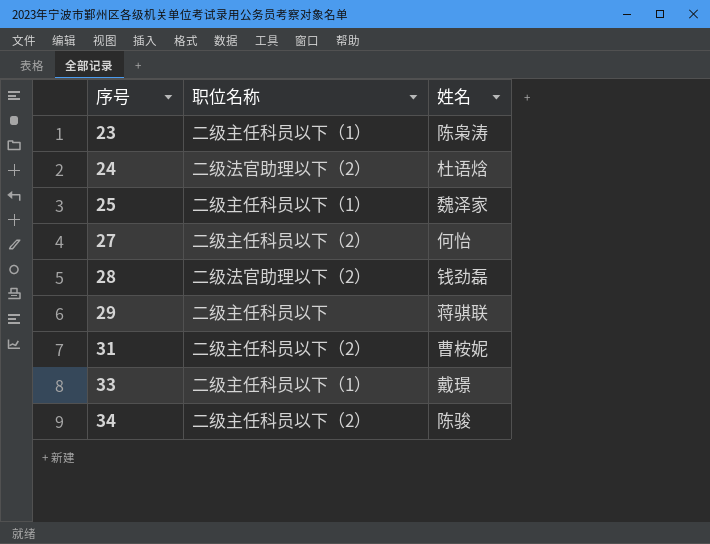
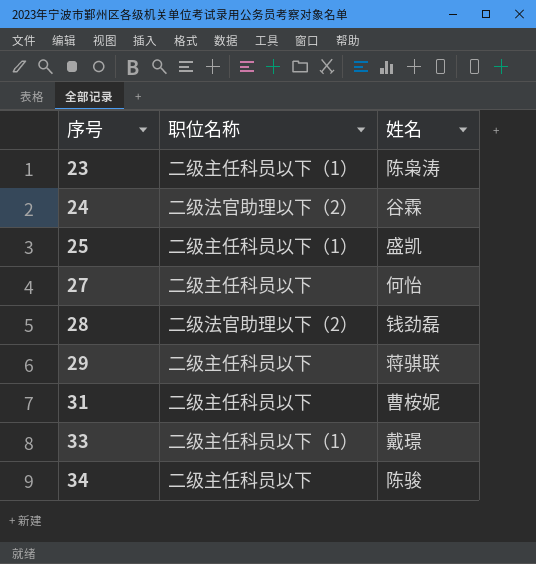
24 | 姓名: 杜语焓 -> 谷霖
25 | 姓名: 魏泽家 -> 盛凯
27 | 职位名称: 二级主任科员以下（2） -> 二级主任科员以下
31 | 职位名称: 二级主任科员以下（2） -> 二级主任科员以下
34 | 职位名称: 二级主任科员以下（2） -> 二级主任科员以下

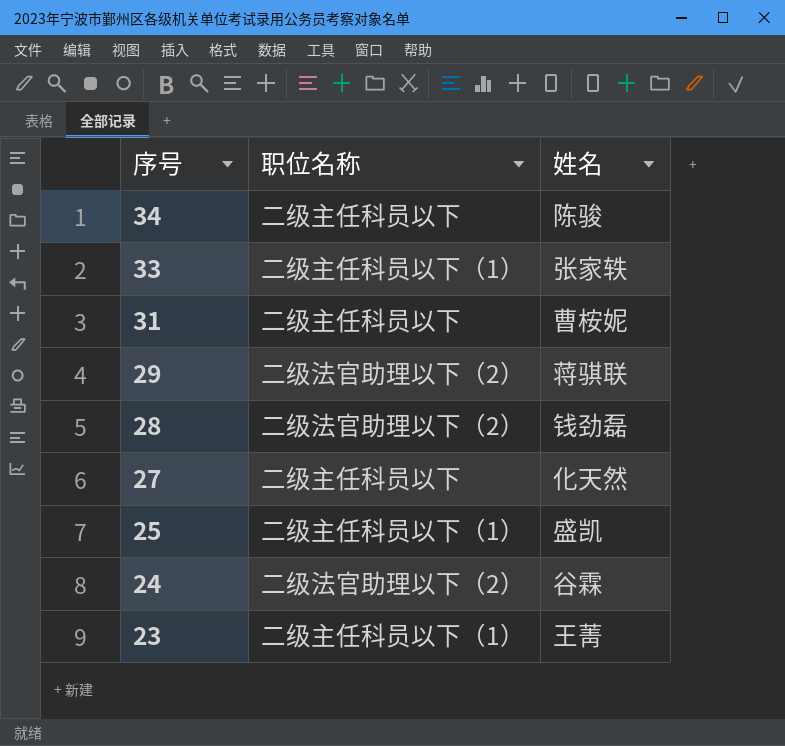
row order: 序号 ascending -> 序号 descending
33 | 姓名: 戴璟 -> 张家轶
29 | 职位名称: 二级主任科员以下 -> 二级法官助理以下（2）
27 | 姓名: 何怡 -> 化天然
23 | 姓名: 陈枭涛 -> 王菁

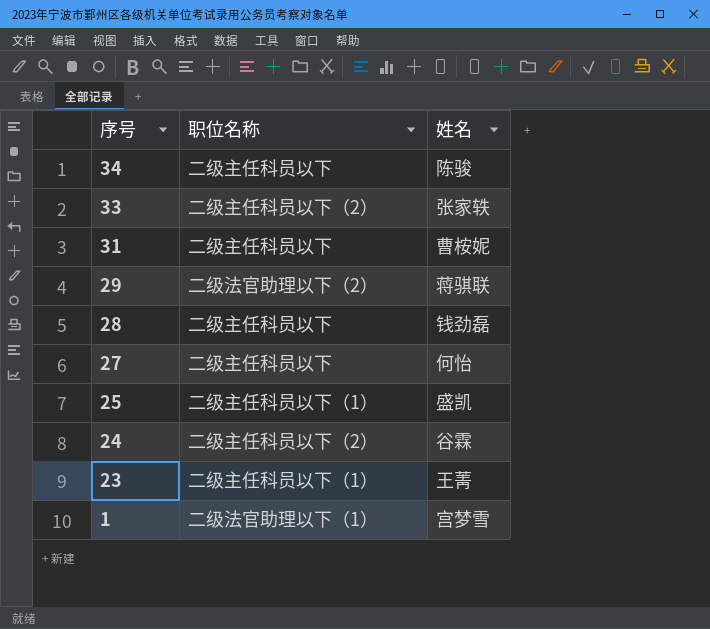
33 | 职位名称: 二级主任科员以下（1） -> 二级主任科员以下（2）
28 | 职位名称: 二级法官助理以下（2） -> 二级主任科员以下
27 | 姓名: 化天然 -> 何怡
24 | 职位名称: 二级法官助理以下（2） -> 二级主任科员以下（2）
row 1: none -> 二级法官助理以下（1） | 宫梦雪

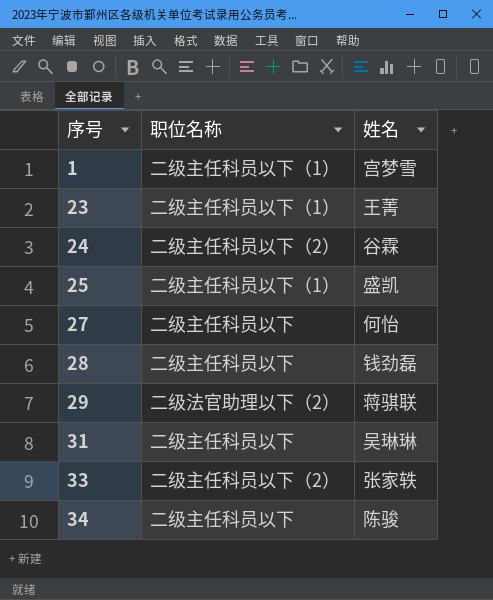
row order: 序号 descending -> 序号 ascending
1 | 职位名称: 二级法官助理以下（1） -> 二级主任科员以下（1）
31 | 姓名: 曹桉妮 -> 吴琳琳

